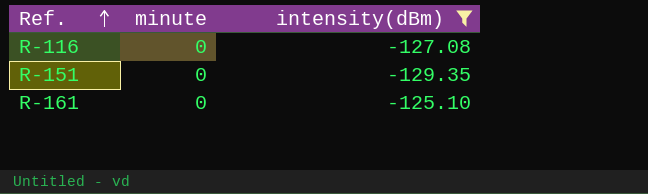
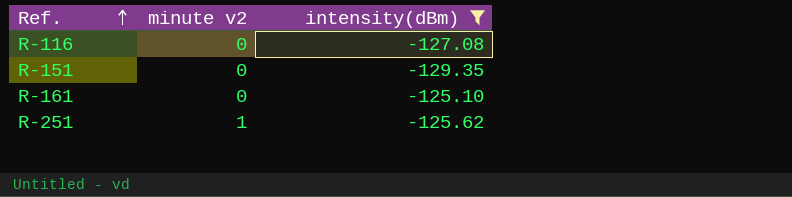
column name: minute -> minute v2
row R-251: none -> 1 | -125.62

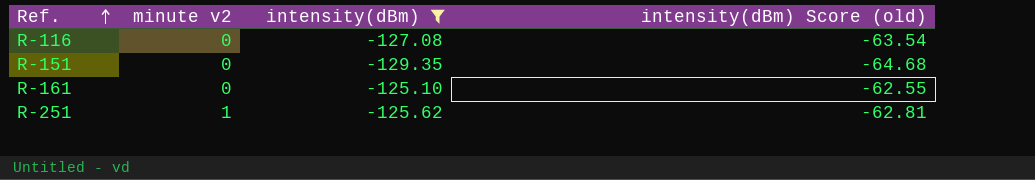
column intensity(dBm) Score (old) | formula: none -> [intensity(dBm)] * 0.5

